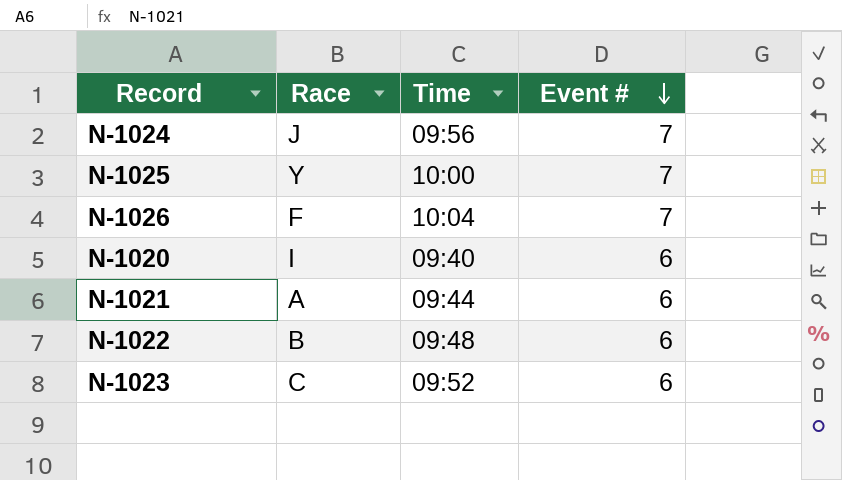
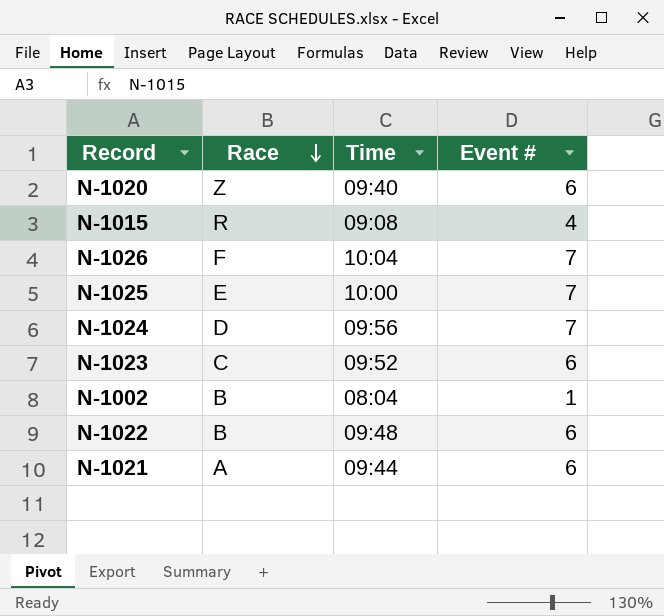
row order: Event # descending -> Race descending
N-1020 | Race: I -> Z
row N-1015: none -> R | 09:08 | 4
N-1025 | Race: Y -> E
N-1024 | Race: J -> D
row N-1002: none -> B | 08:04 | 1

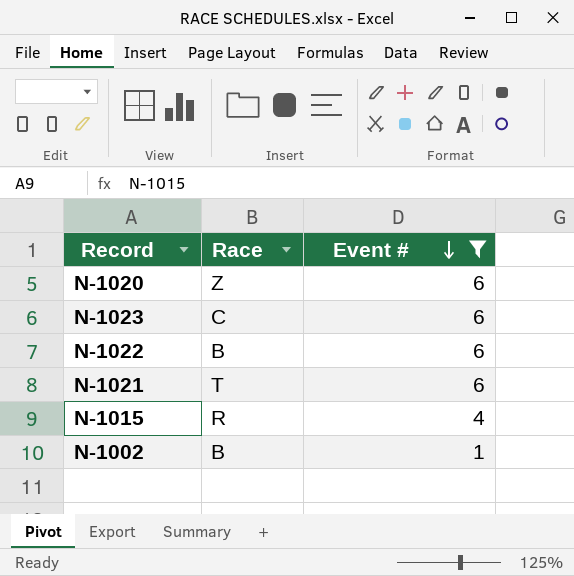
filter: none -> Event # != 7
row order: Race descending -> Event # descending
column Time | position: 3 -> none
N-1021 | Race: A -> T

